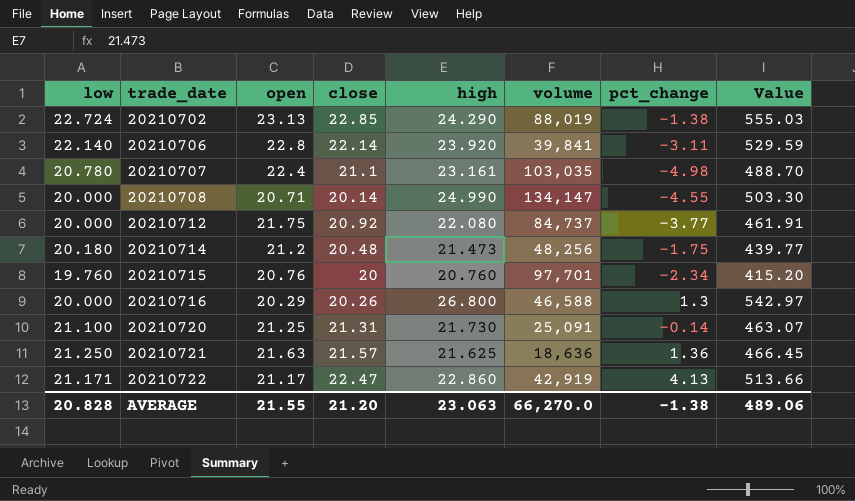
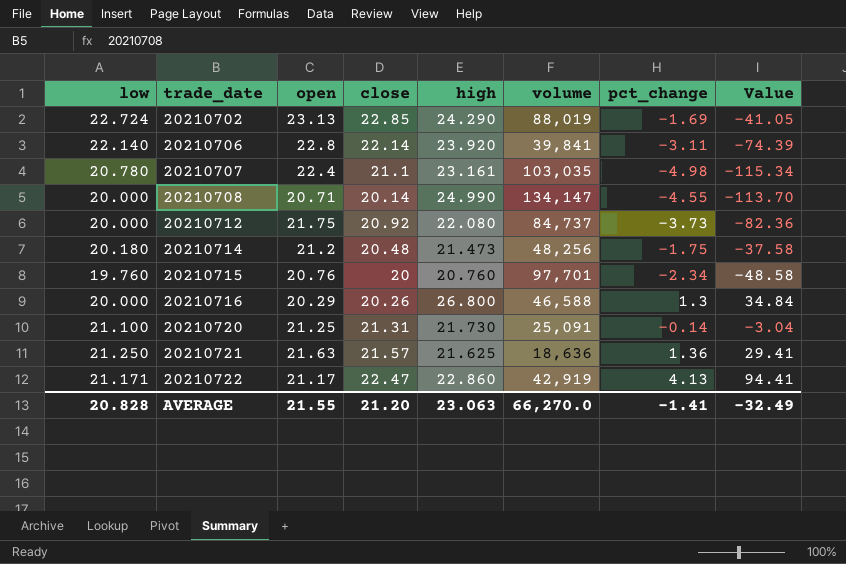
column Value | formula: [close] * [high] -> [high] * [pct_change]
20210702 | pct_change: -1.38 -> -1.69
20210712 | pct_change: -3.77 -> -3.73
AVERAGE | pct_change: -1.38 -> -1.41
AVERAGE | Value: 489.06 -> -32.49

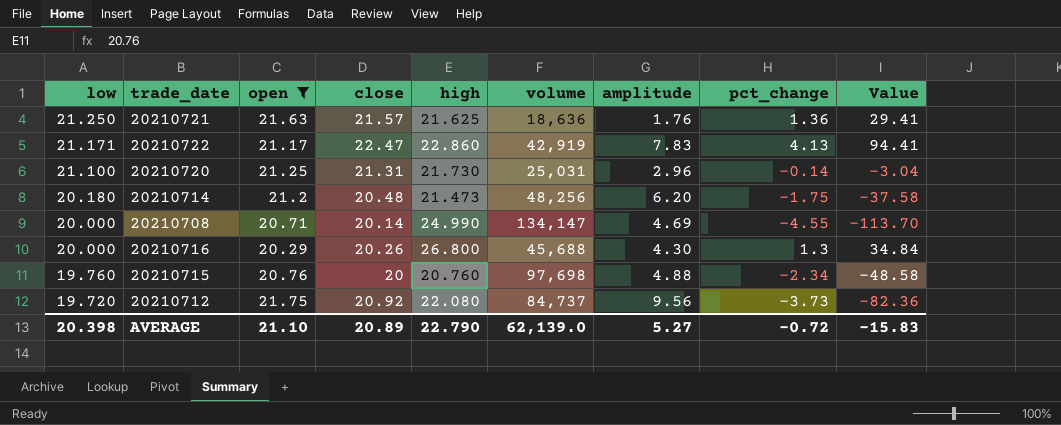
filter: none -> open <= 21.75
row order: trade_date ascending -> low descending
column amplitude | position: none -> 7
20210720 | volume: 25,091 -> 25,031
20210716 | volume: 46,588 -> 45,688
20210715 | volume: 97,701 -> 97,698
20210712 | low: 20.000 -> 19.720
AVERAGE | low: 20.828 -> 20.398
AVERAGE | open: 21.55 -> 21.10
AVERAGE | close: 21.20 -> 20.89
AVERAGE | high: 23.063 -> 22.790
AVERAGE | volume: 66,270.0 -> 62,139.0
AVERAGE | pct_change: -1.41 -> -0.72
AVERAGE | Value: -32.49 -> -15.83

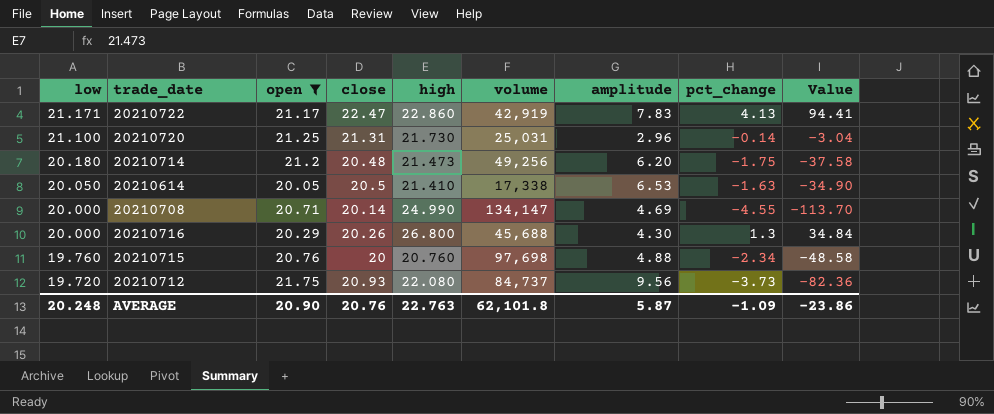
row 20210721: 21.250 | 21.63 | 21.57 | 21.625 | 18,636 | 1.76 | 1.36 | 29.41 -> none
20210714 | volume: 48,256 -> 49,256
row 20210614: none -> 20.050 | 20.05 | 20.5 | 21.410 | 17,338 | 6.53 | -1.63 | -34.90
20210712 | close: 20.92 -> 20.93
AVERAGE | low: 20.398 -> 20.248
AVERAGE | open: 21.10 -> 20.90
AVERAGE | close: 20.89 -> 20.76
AVERAGE | high: 22.790 -> 22.763
AVERAGE | volume: 62,139.0 -> 62,101.8
AVERAGE | amplitude: 5.27 -> 5.87
AVERAGE | pct_change: -0.72 -> -1.09
AVERAGE | Value: -15.83 -> -23.86

